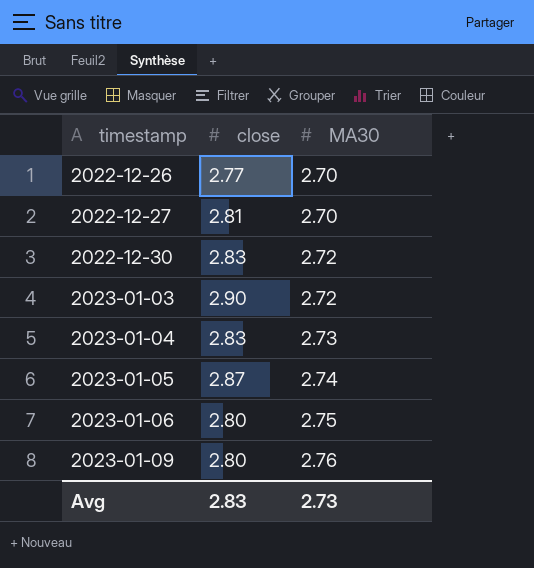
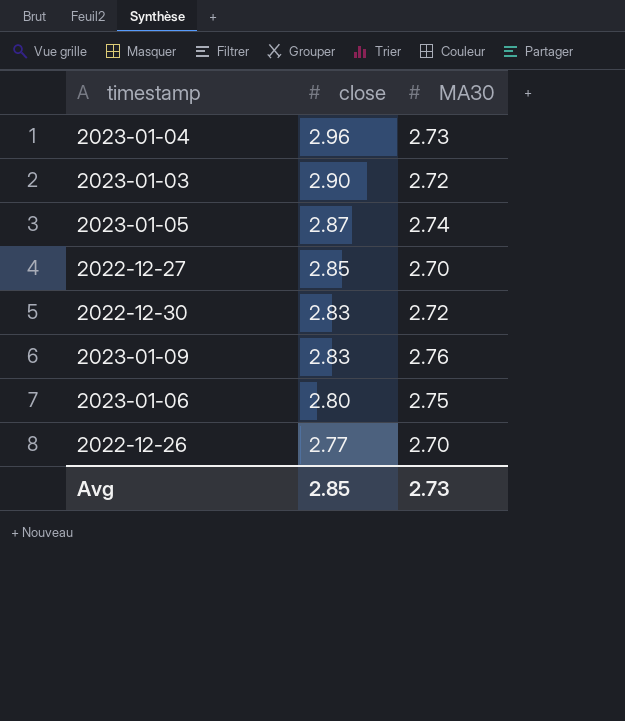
row order: timestamp ascending -> close descending
2023-01-04 | close: 2.83 -> 2.96
2022-12-27 | close: 2.81 -> 2.85
2023-01-09 | close: 2.80 -> 2.83
Avg | close: 2.83 -> 2.85

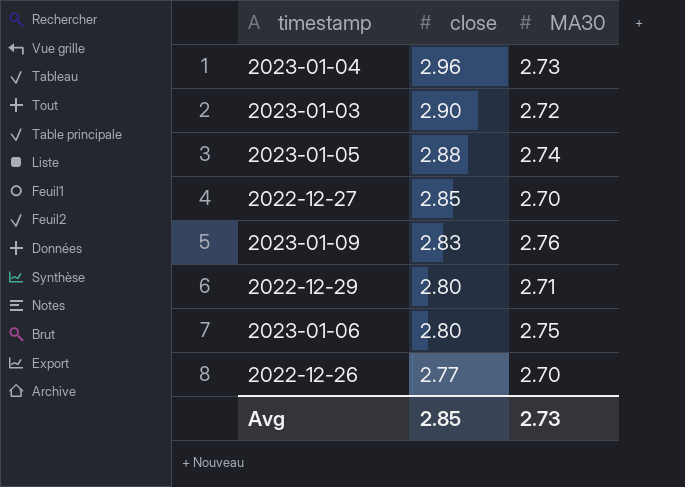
row 2022-12-30: 2.83 | 2.72 -> none
2023-01-05 | close: 2.87 -> 2.88
row 2022-12-29: none -> 2.80 | 2.71

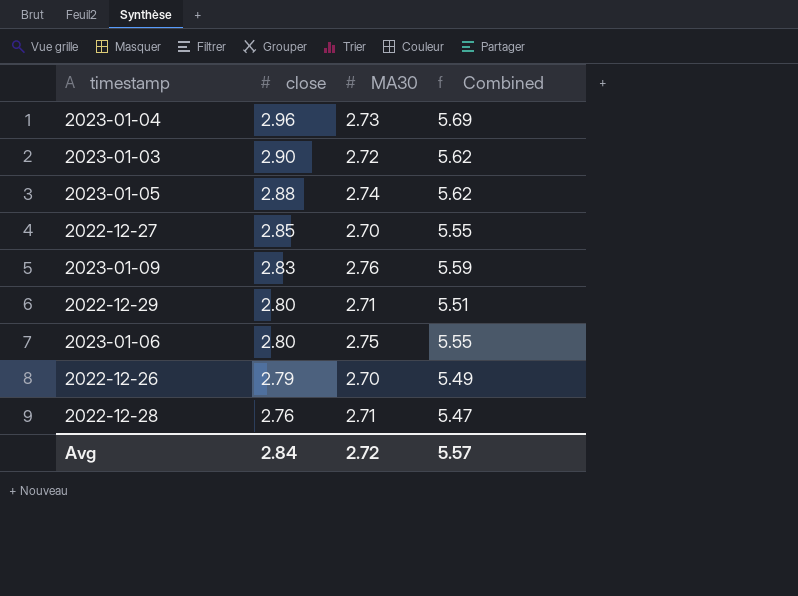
column Combined | formula: none -> [close] + [MA30]
2022-12-26 | close: 2.77 -> 2.79
row 2022-12-28: none -> 2.76 | 2.71 | 5.47
Avg | close: 2.85 -> 2.84
Avg | MA30: 2.73 -> 2.72

